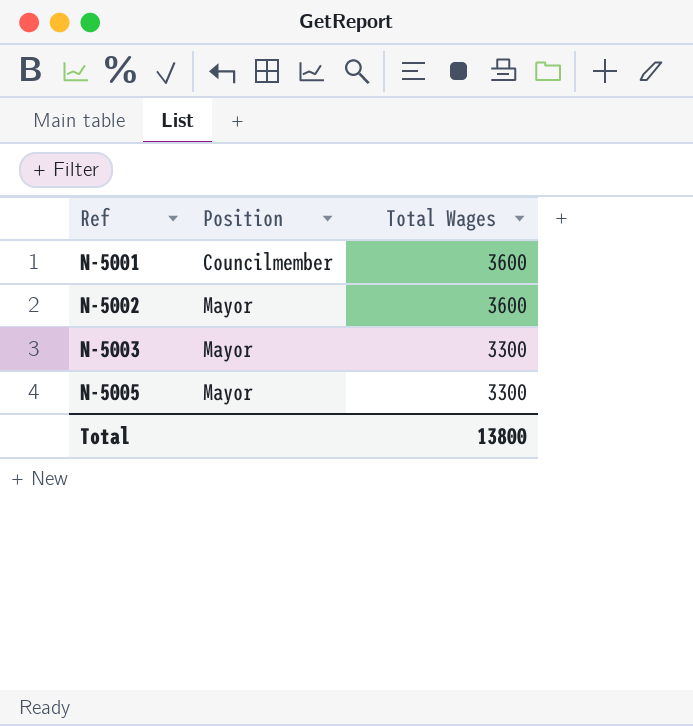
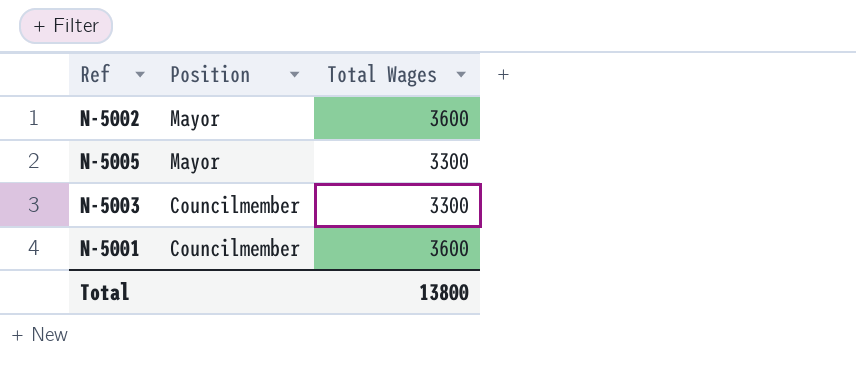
row order: Ref ascending -> Position descending
N-5003 | Position: Mayor -> Councilmember

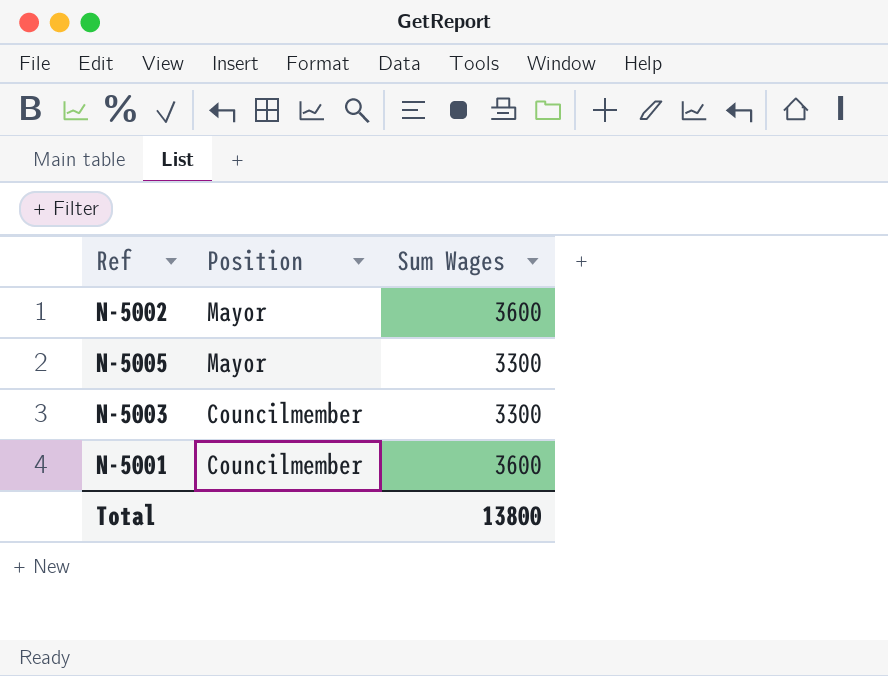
column name: Total Wages -> Sum Wages

